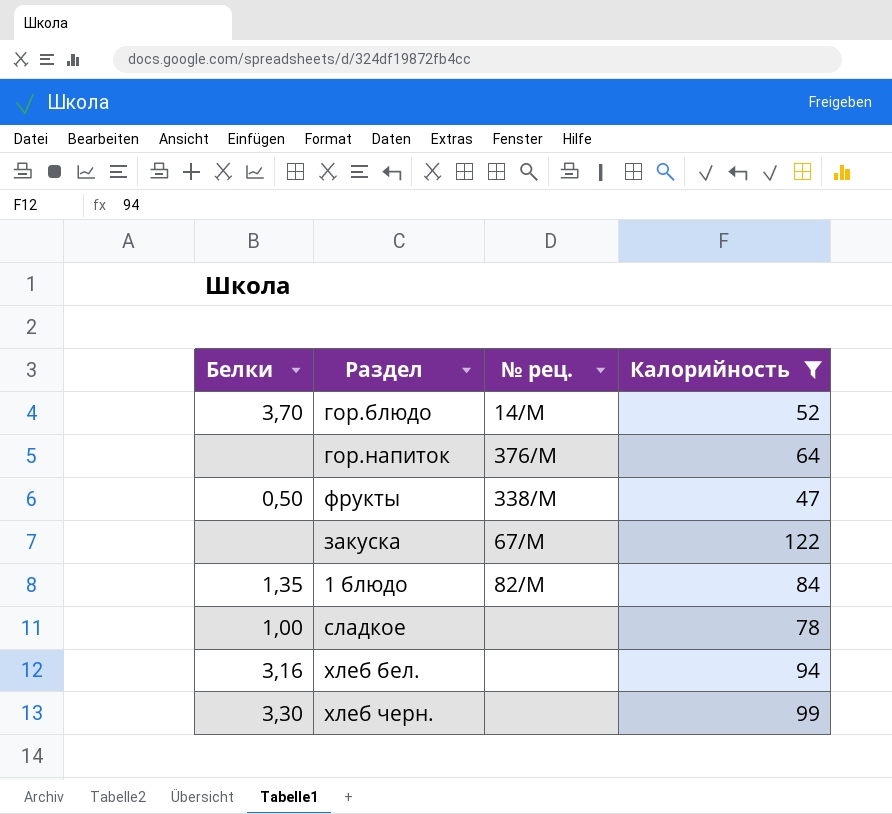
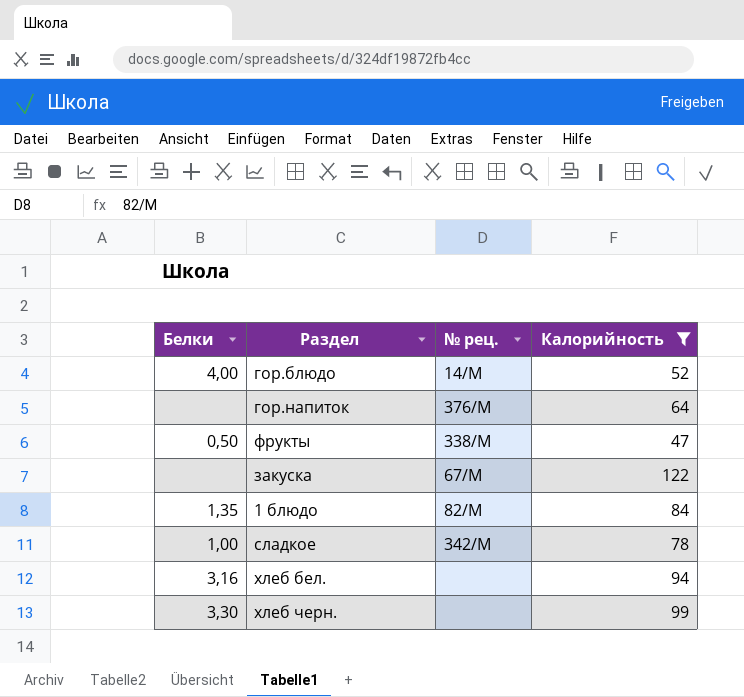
гор.блюдо | Белки: 3,70 -> 4,00
сладкое | № рец.: none -> 342/М

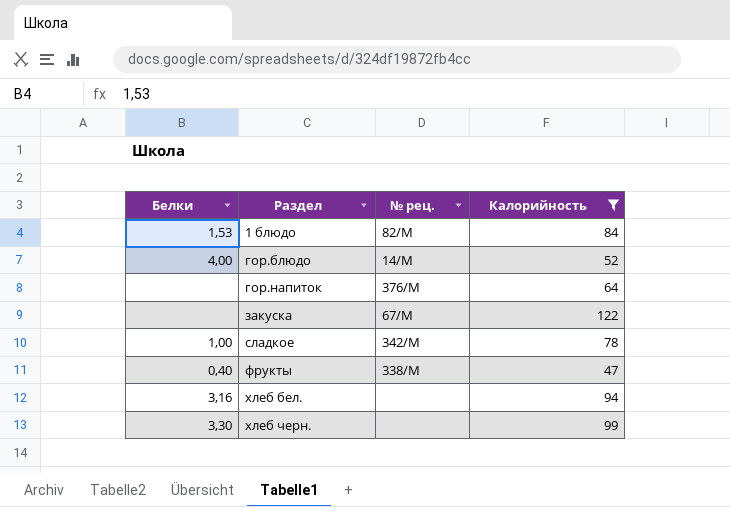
row order: none -> Раздел ascending
1 блюдо | Белки: 1,35 -> 1,53
фрукты | Белки: 0,50 -> 0,40

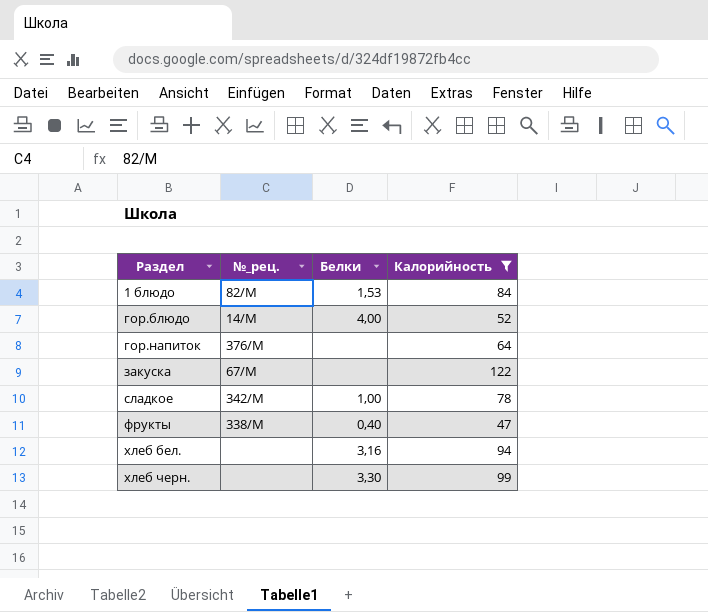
column name: № рец. -> №_рец.
column Белки | position: 1 -> 3

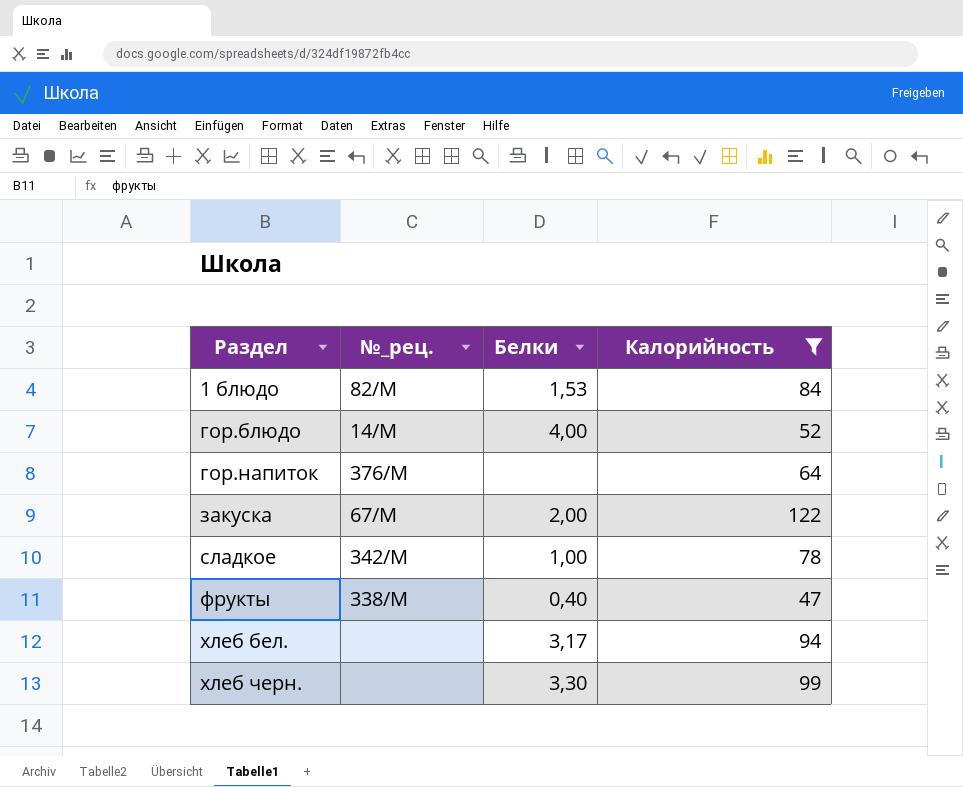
закуска | Белки: none -> 2,00
хлеб бел. | Белки: 3,16 -> 3,17

